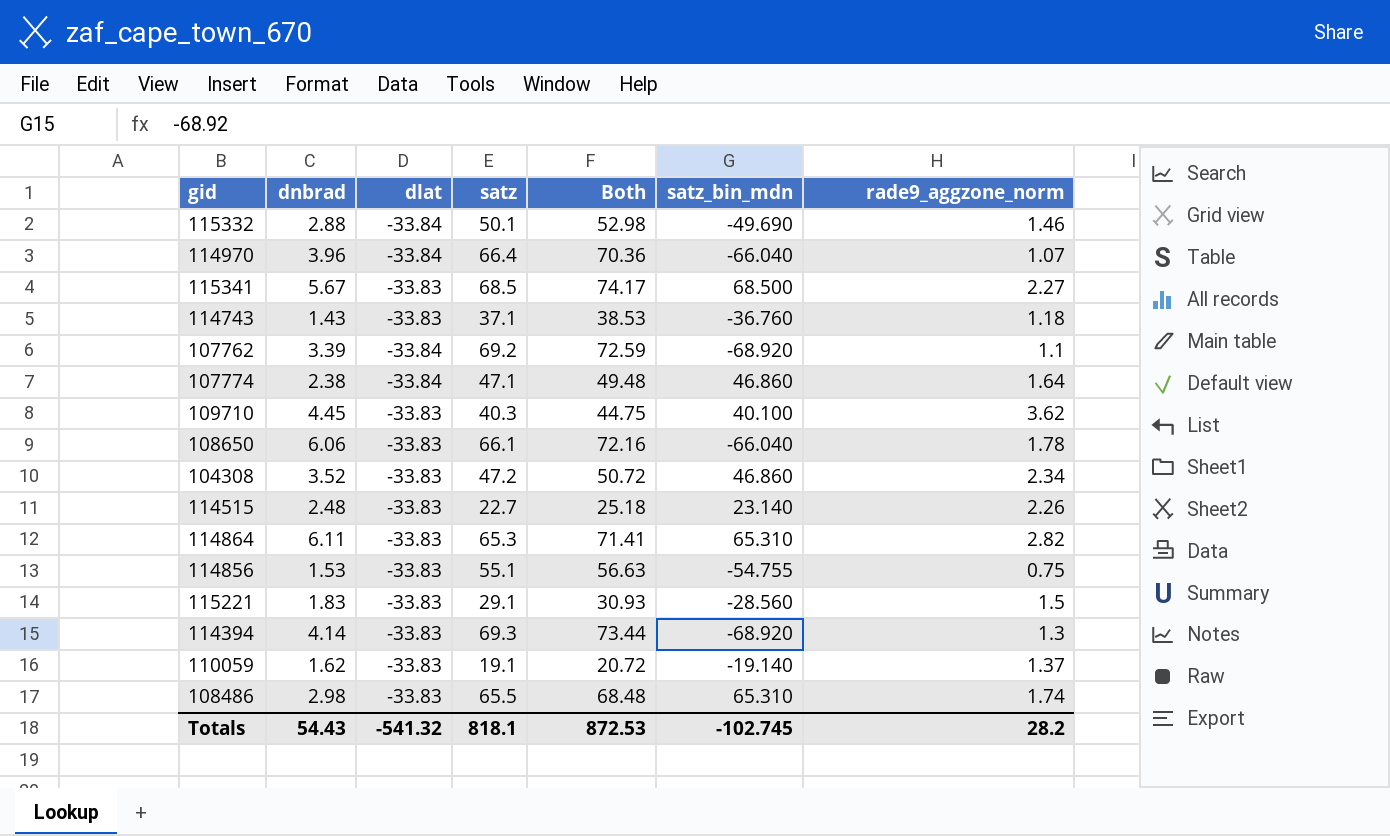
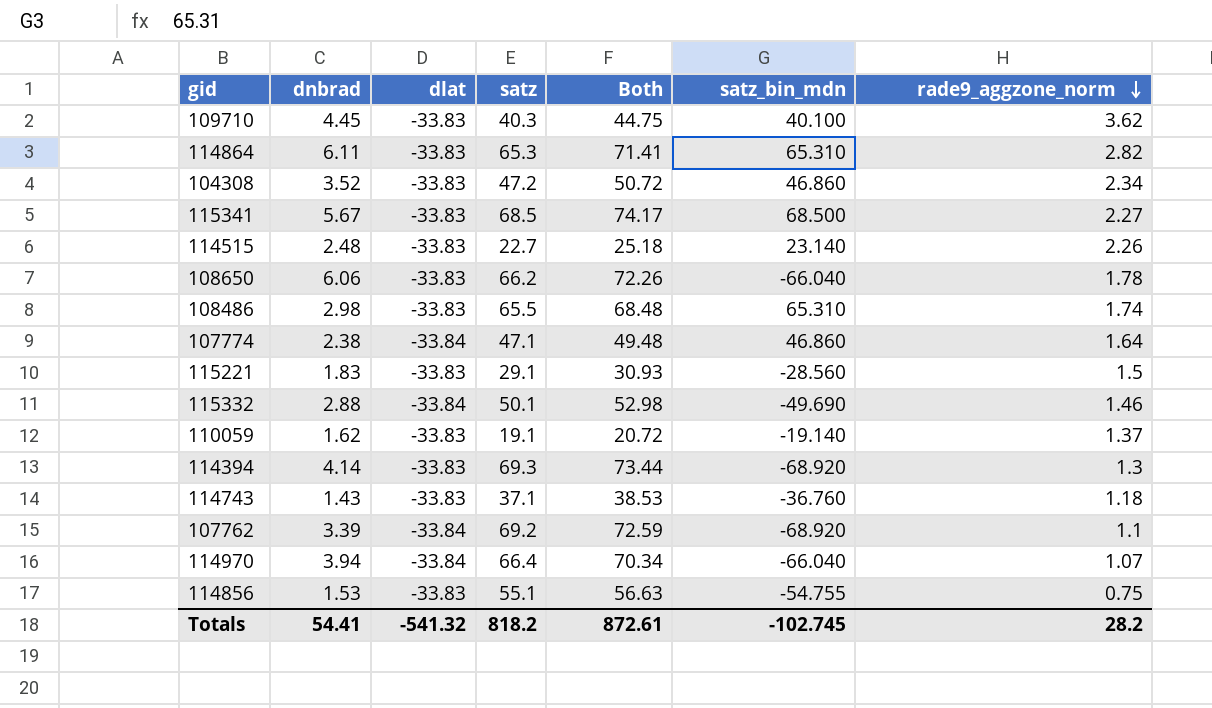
row order: none -> rade9_aggzone_norm descending
108650 | satz: 66.1 -> 66.2
108650 | Both: 72.16 -> 72.26
114970 | dnbrad: 3.96 -> 3.94
114970 | Both: 70.36 -> 70.34
Totals | dnbrad: 54.43 -> 54.41
Totals | satz: 818.1 -> 818.2
Totals | Both: 872.53 -> 872.61

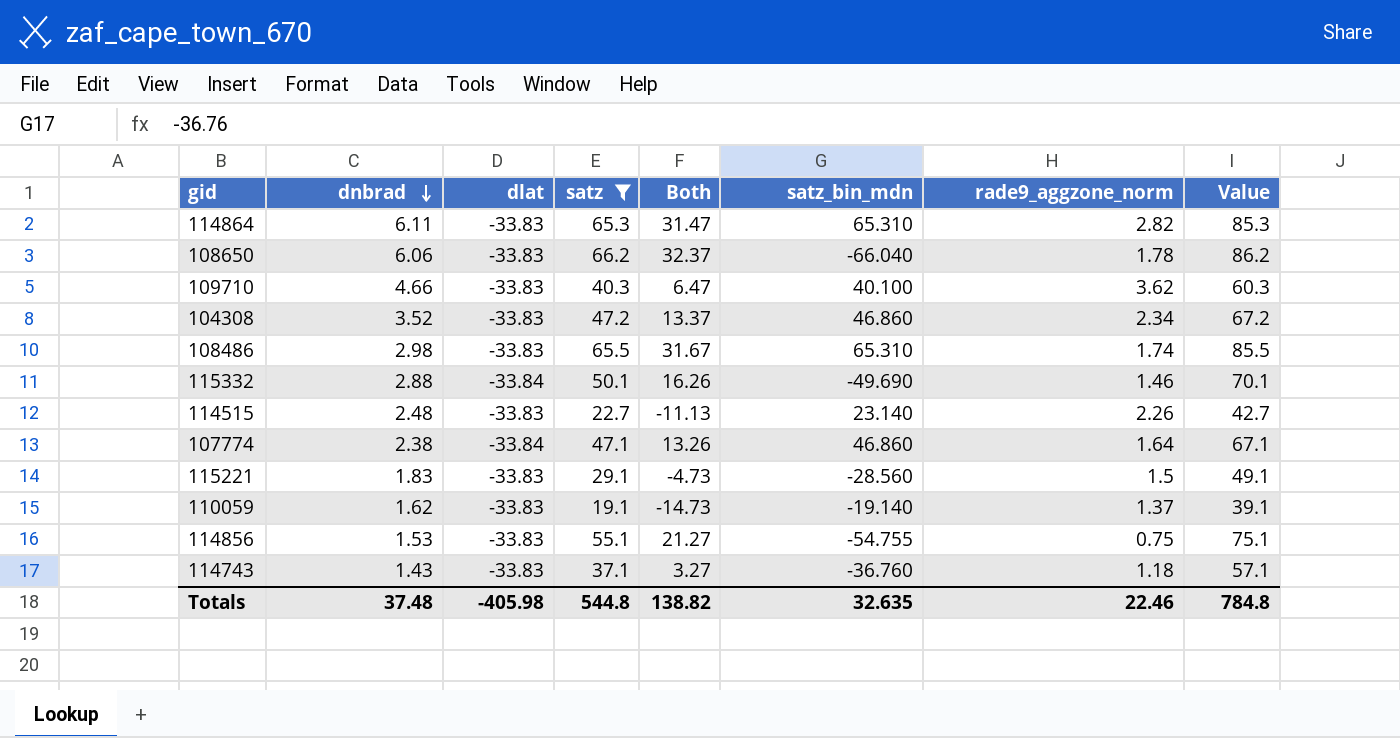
filter: none -> satz <= 66.2
row order: rade9_aggzone_norm descending -> dnbrad descending
column Both | formula: [dnbrad] + [satz] -> [dlat] + [satz]
column Value | formula: none -> [satz] + 20
109710 | dnbrad: 4.45 -> 4.66
Totals | dnbrad: 54.41 -> 37.48
Totals | dlat: -541.32 -> -405.98
Totals | satz: 818.2 -> 544.8
Totals | Both: 872.61 -> 138.82
Totals | satz_bin_mdn: -102.745 -> 32.635
Totals | rade9_aggzone_norm: 28.2 -> 22.46

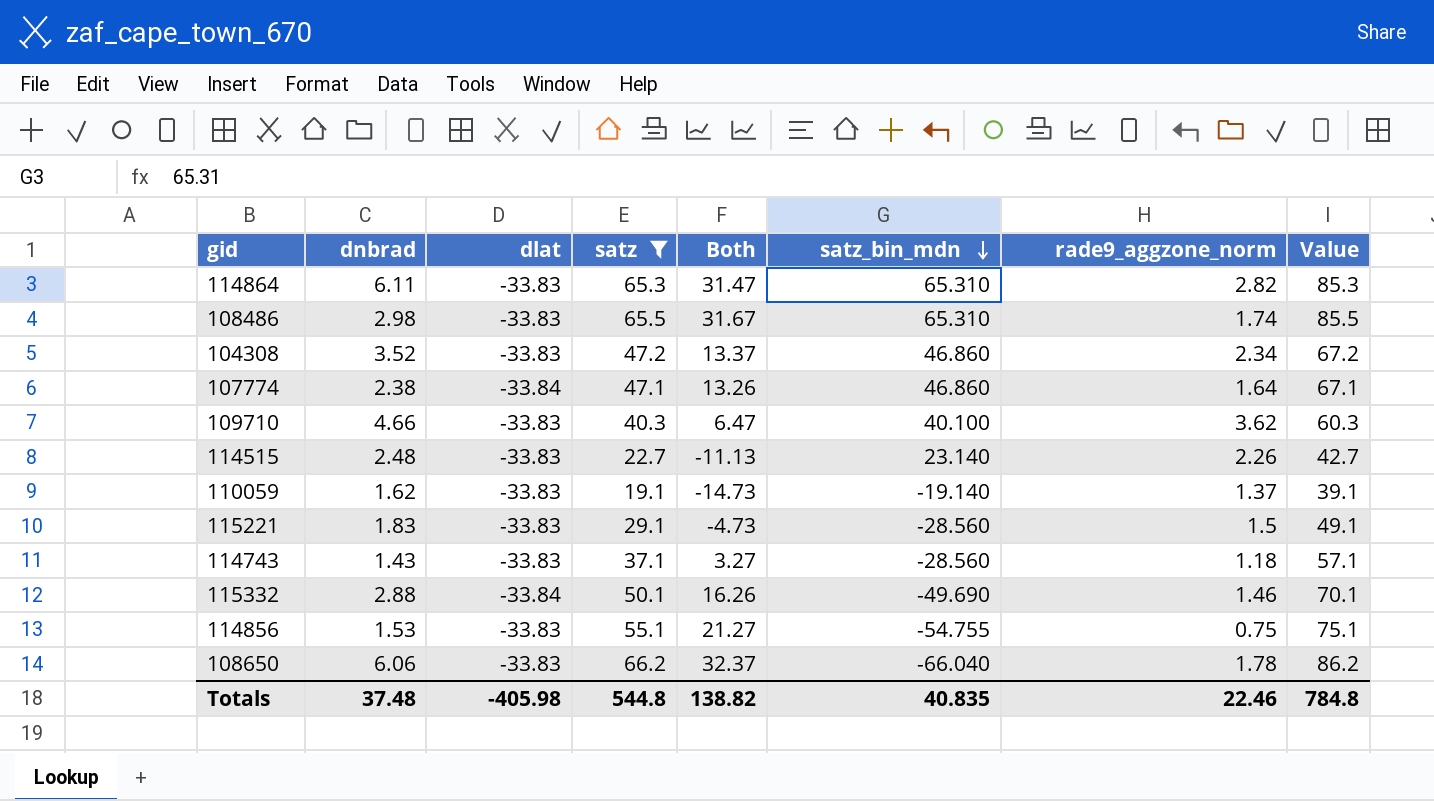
row order: dnbrad descending -> satz_bin_mdn descending
114743 | satz_bin_mdn: -36.760 -> -28.560
Totals | satz_bin_mdn: 32.635 -> 40.835

